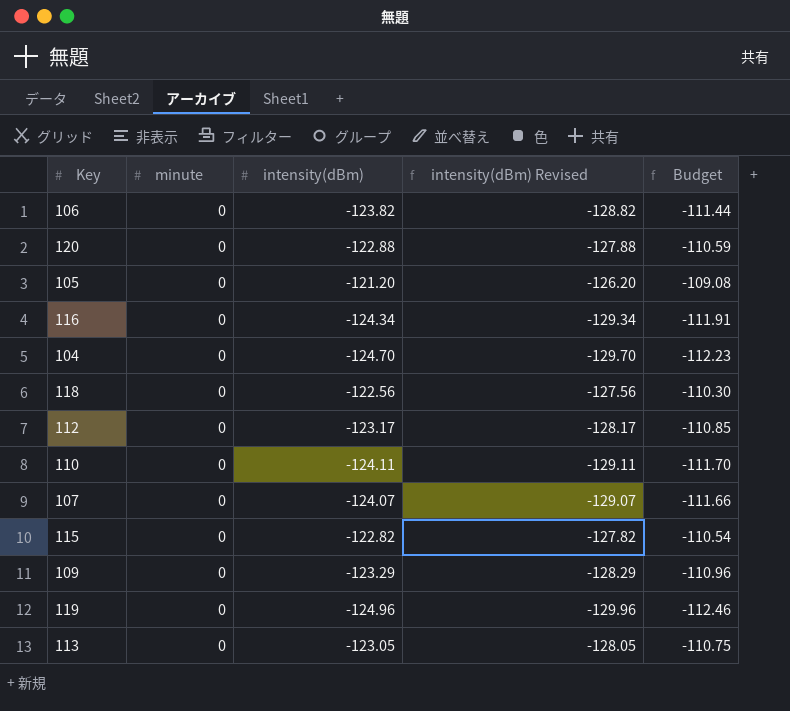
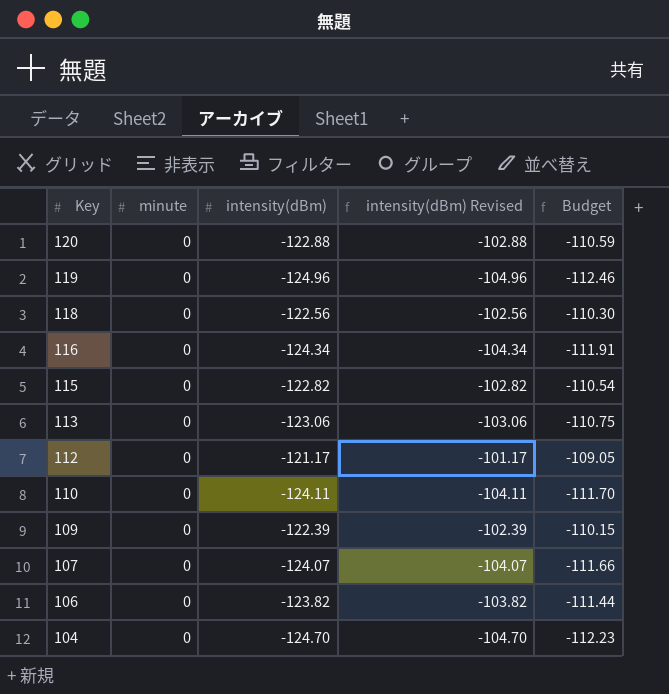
row order: none -> Key descending
column intensity(dBm) Revised | formula: [intensity(dBm)] - 5 -> [intensity(dBm)] + 20
row 105: 0 | -121.20 | -126.20 | -109.08 -> none
113 | intensity(dBm): -123.05 -> -123.06
112 | intensity(dBm): -123.17 -> -121.17
112 | Budget: -110.85 -> -109.05
109 | intensity(dBm): -123.29 -> -122.39
109 | Budget: -110.96 -> -110.15

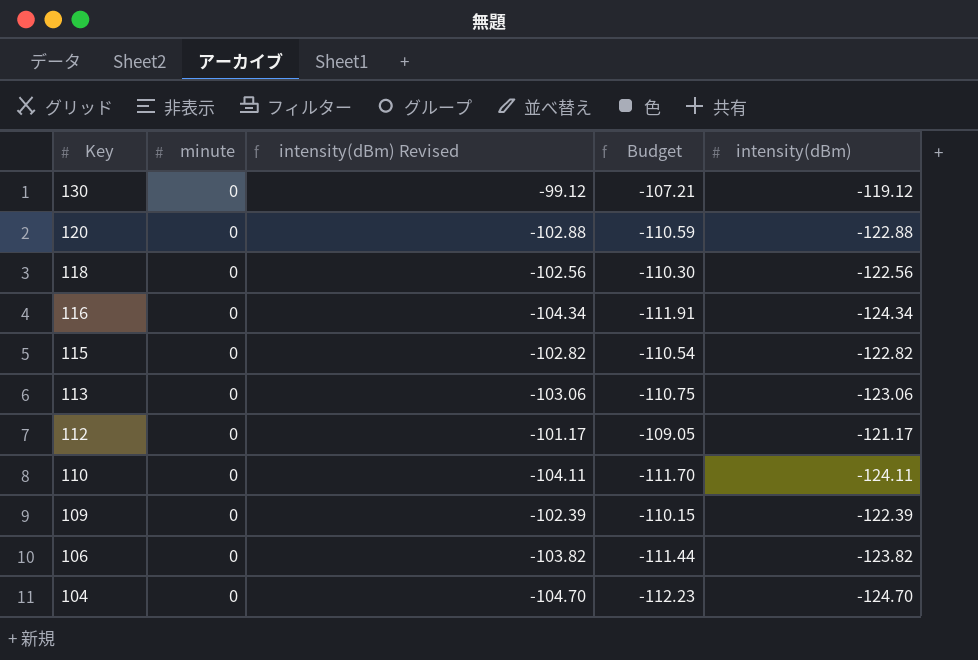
column intensity(dBm) | position: 3 -> 5
row 119: 0 | -124.96 | -104.96 | -112.46 -> none
row 107: 0 | -124.07 | -104.07 | -111.66 -> none
row 130: none -> 0 | -99.12 | -107.21 | -119.12

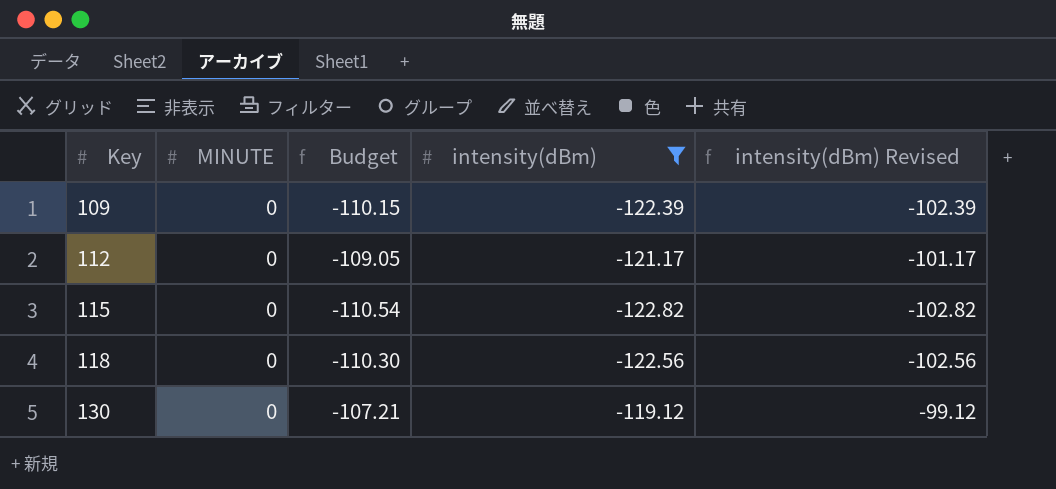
filter: none -> intensity(dBm) >= -122.82
row order: Key descending -> Key ascending
column name: minute -> MINUTE
column intensity(dBm) Revised | position: 3 -> 5

